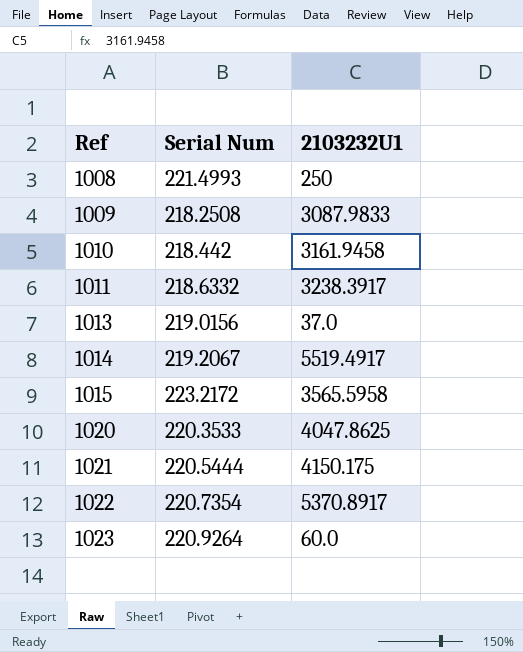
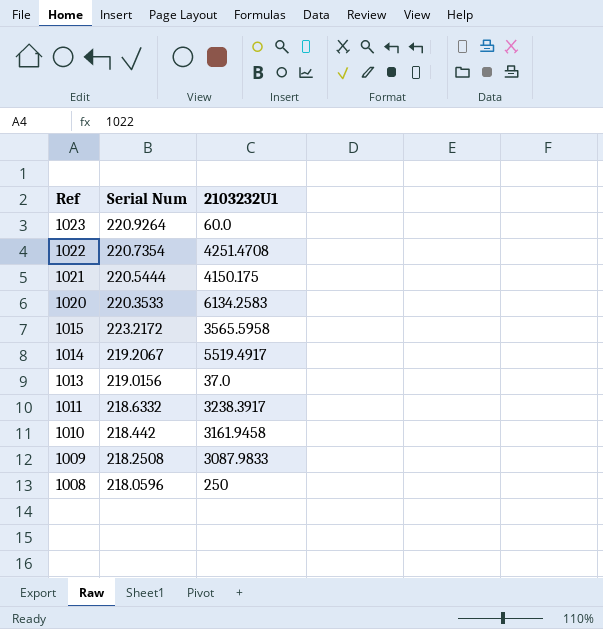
row order: Ref ascending -> Ref descending
1022 | 2103232U1: 5370.8917 -> 4251.4708
1020 | 2103232U1: 4047.8625 -> 6134.2583
1008 | Serial Num: 221.4993 -> 218.0596

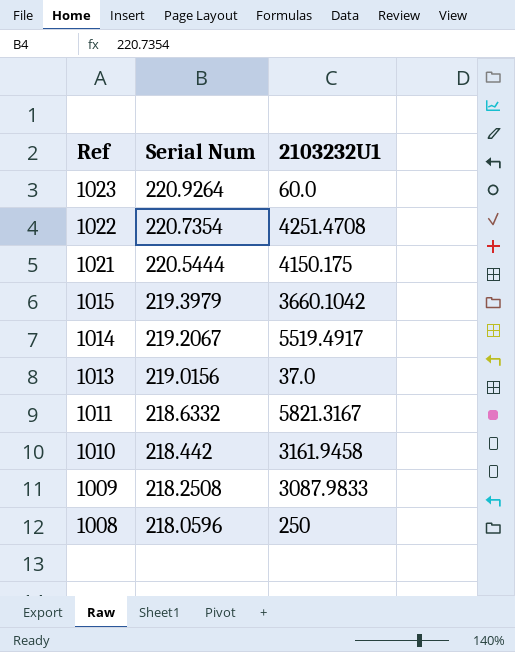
row 1020: 220.3533 | 6134.2583 -> none
1015 | Serial Num: 223.2172 -> 219.3979
1015 | 2103232U1: 3565.5958 -> 3660.1042
1011 | 2103232U1: 3238.3917 -> 5821.3167

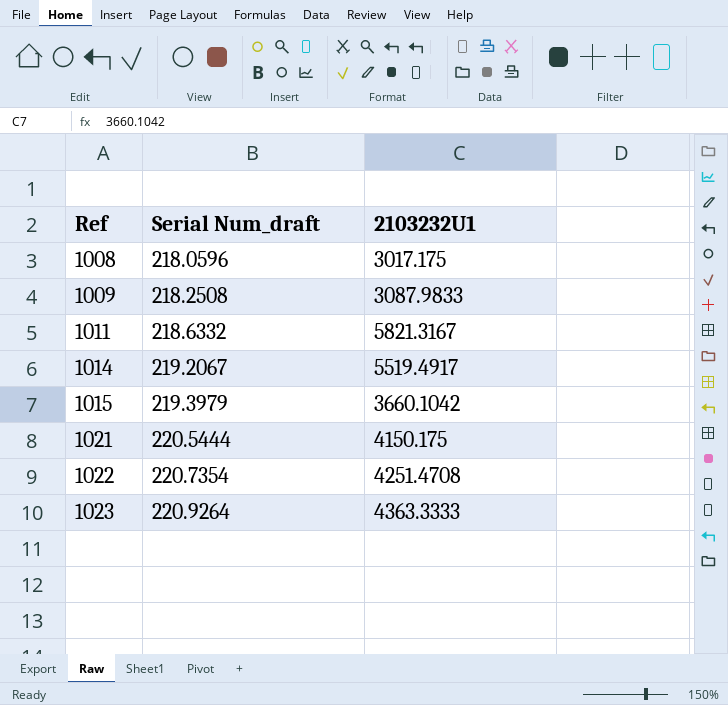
row order: Ref descending -> Ref ascending
column name: Serial Num -> Serial Num_draft
row 1013: 219.0156 | 37.0 -> none
row 1010: 218.442 | 3161.9458 -> none
1008 | 2103232U1: 250 -> 3017.175
1023 | 2103232U1: 60.0 -> 4363.3333

